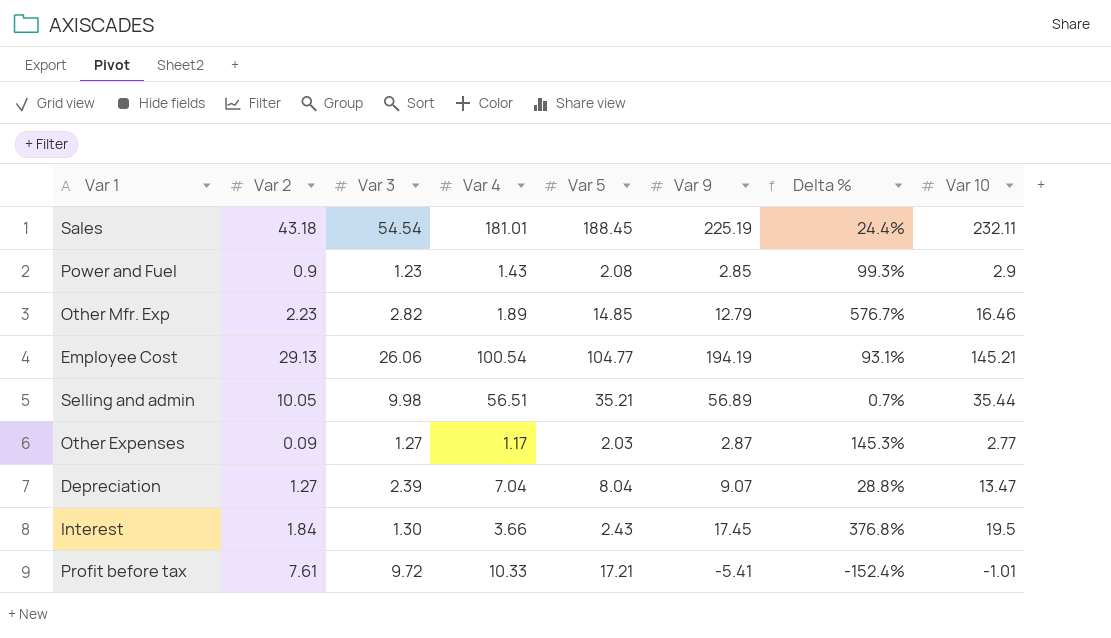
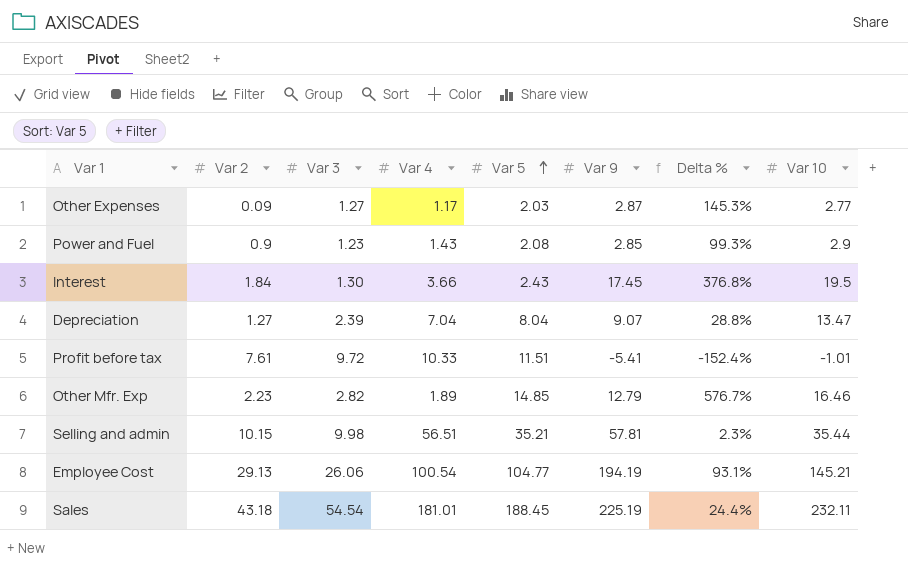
row order: none -> Var 5 ascending
Profit before tax | Var 5: 17.21 -> 11.51
Selling and admin | Var 2: 10.05 -> 10.15
Selling and admin | Var 9: 56.89 -> 57.81
Selling and admin | Delta %: 0.7% -> 2.3%

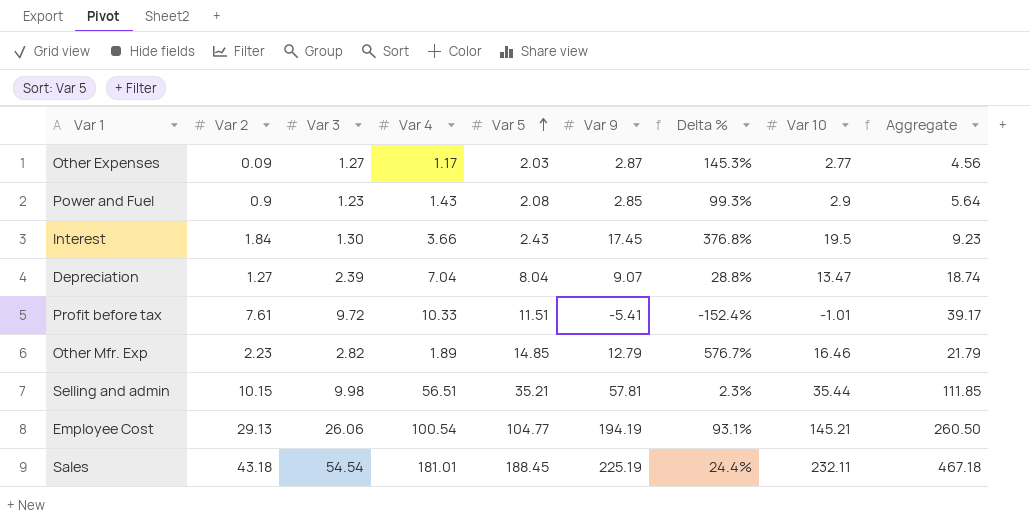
column Aggregate | formula: none -> [Var 2] + [Var 3] + [Var 4] + [Var 5]

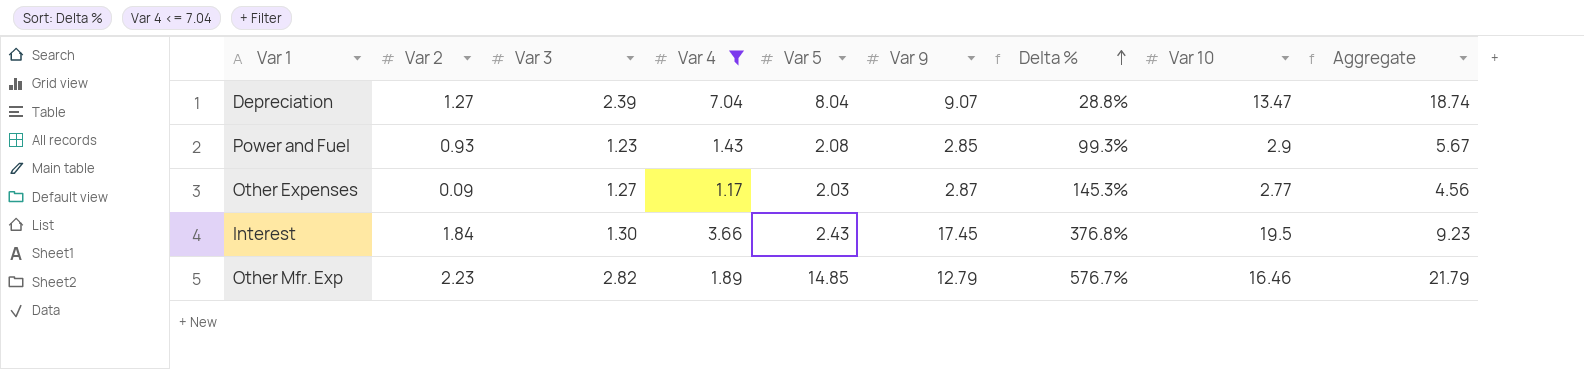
filter: none -> Var 4 <= 7.04
row order: Var 5 ascending -> Delta % ascending
Power and Fuel | Var 2: 0.9 -> 0.93
Power and Fuel | Aggregate: 5.64 -> 5.67

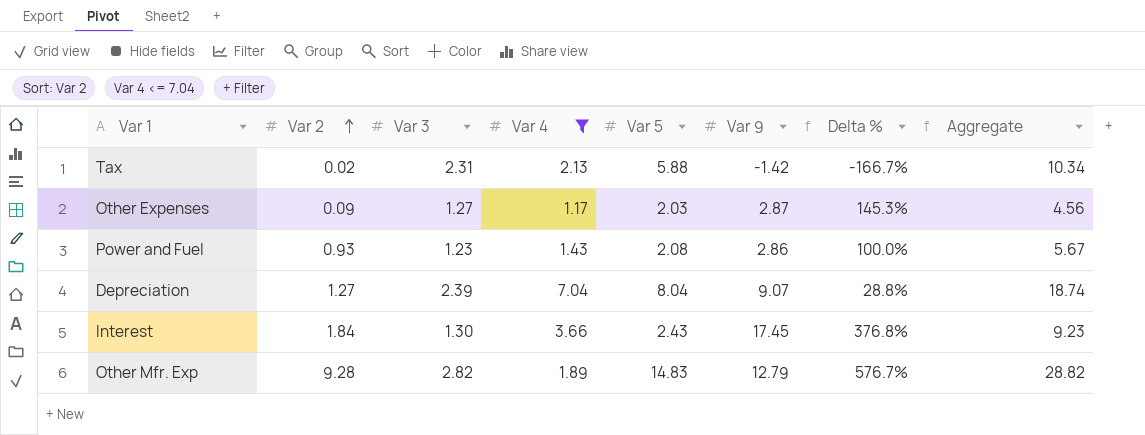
row order: Delta % ascending -> Var 2 ascending
column Var 10 | position: 8 -> none
row Tax: none -> 0.02 | 2.31 | 2.13 | 5.88 | -1.42 | -166.7% | 10.34
Power and Fuel | Var 9: 2.85 -> 2.86
Power and Fuel | Delta %: 99.3% -> 100.0%
Other Mfr. Exp | Var 2: 2.23 -> 9.28
Other Mfr. Exp | Var 5: 14.85 -> 14.83
Other Mfr. Exp | Aggregate: 21.79 -> 28.82

